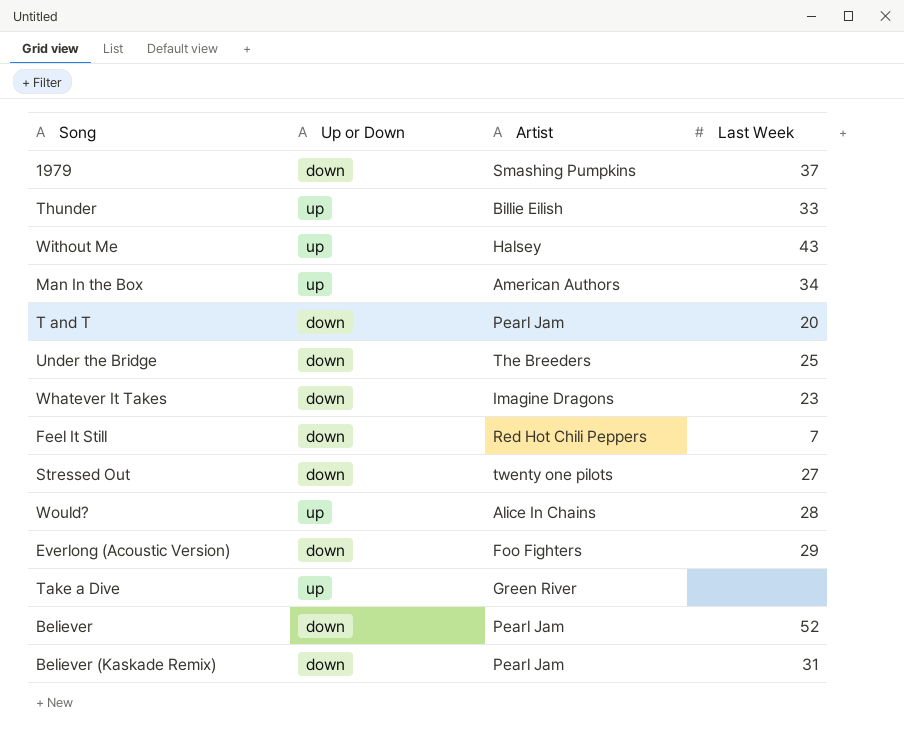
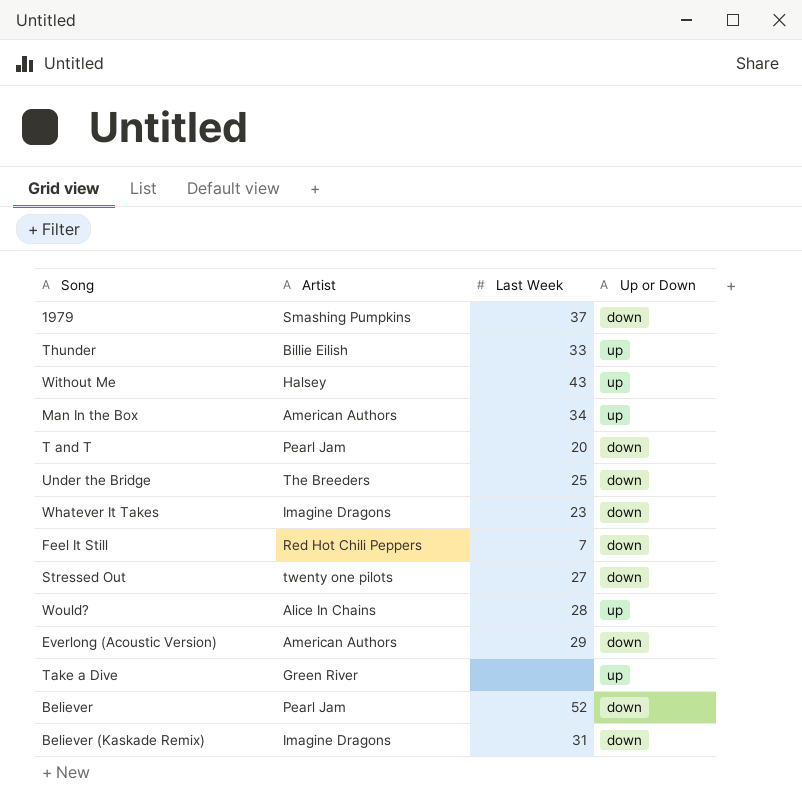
column Up or Down | position: 2 -> 4
Everlong (Acoustic Version) | Artist: Foo Fighters -> American Authors
Believer (Kaskade Remix) | Artist: Pearl Jam -> Imagine Dragons

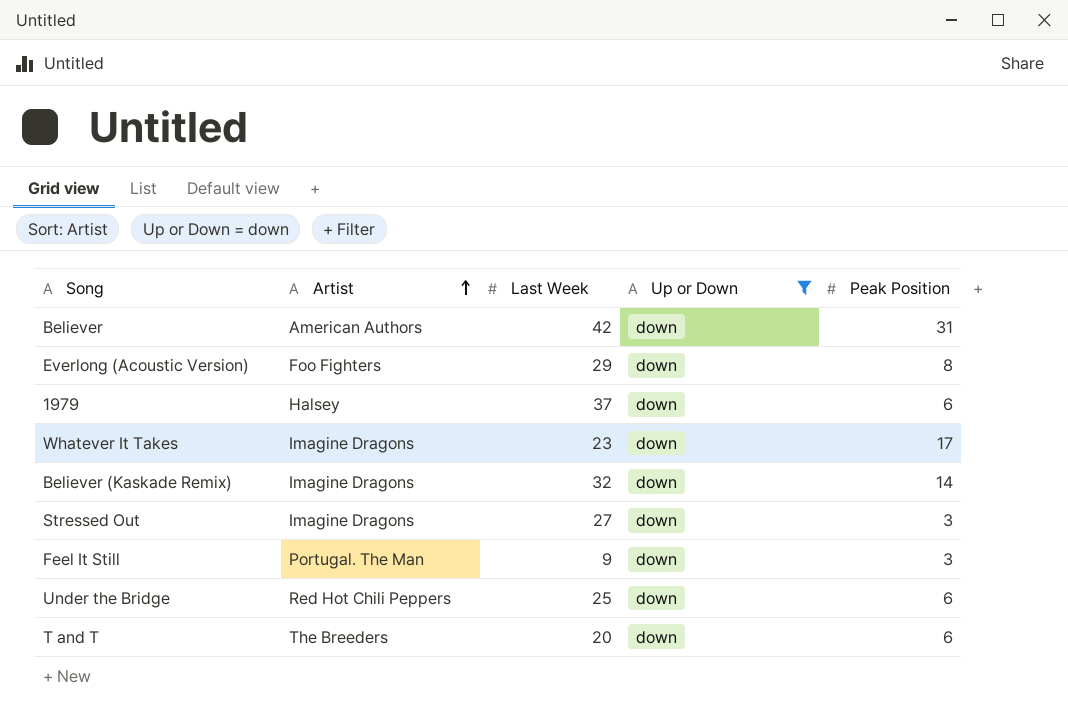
filter: none -> Up or Down = down
row order: none -> Artist ascending
column Peak Position | position: none -> 5
Believer | Artist: Pearl Jam -> American Authors
Believer | Last Week: 52 -> 42
Everlong (Acoustic Version) | Artist: American Authors -> Foo Fighters
1979 | Artist: Smashing Pumpkins -> Halsey
Believer (Kaskade Remix) | Last Week: 31 -> 32
Stressed Out | Artist: twenty one pilots -> Imagine Dragons
Feel It Still | Artist: Red Hot Chili Peppers -> Portugal. The Man
Feel It Still | Last Week: 7 -> 9
Under the Bridge | Artist: The Breeders -> Red Hot Chili Peppers
T and T | Artist: Pearl Jam -> The Breeders

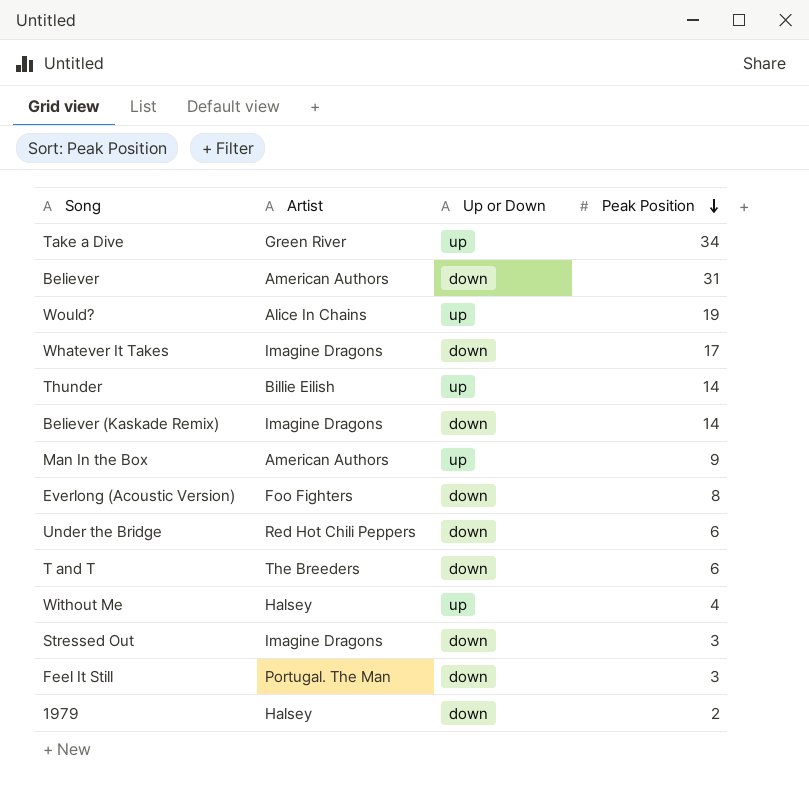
filter: Up or Down = down -> none
row order: Artist ascending -> Peak Position descending
column Last Week | position: 3 -> none
1979 | Peak Position: 6 -> 2

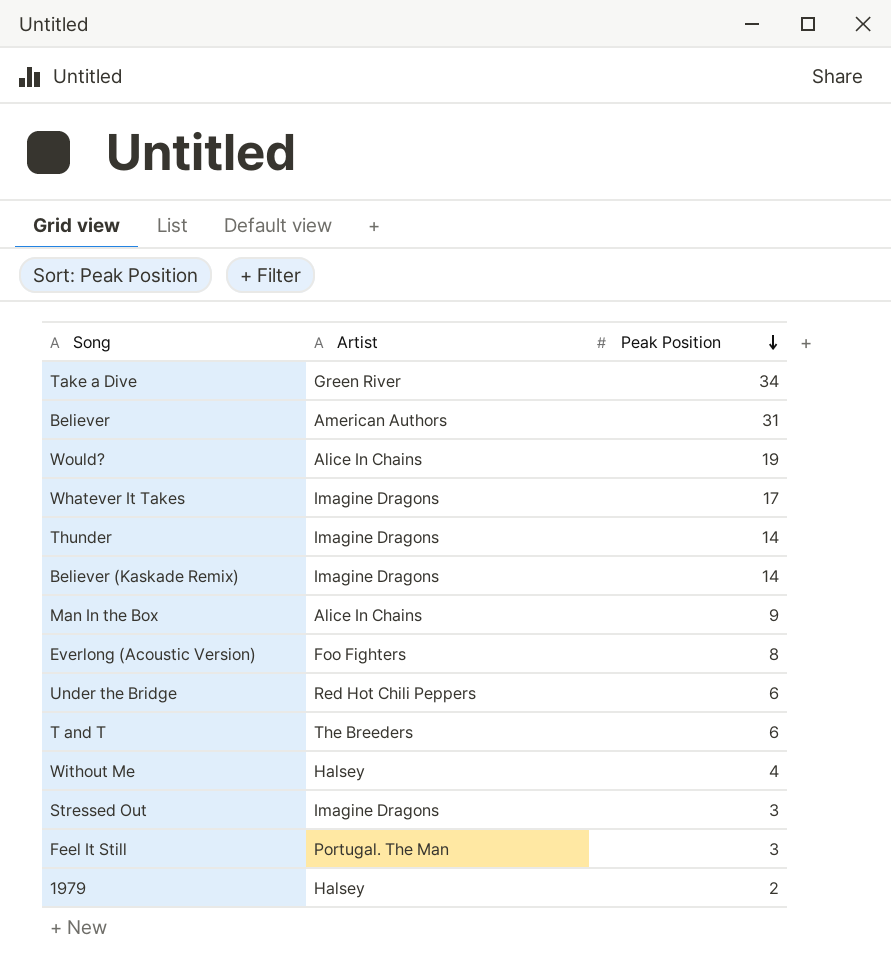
column Up or Down | position: 3 -> none
Thunder | Artist: Billie Eilish -> Imagine Dragons
Man In the Box | Artist: American Authors -> Alice In Chains

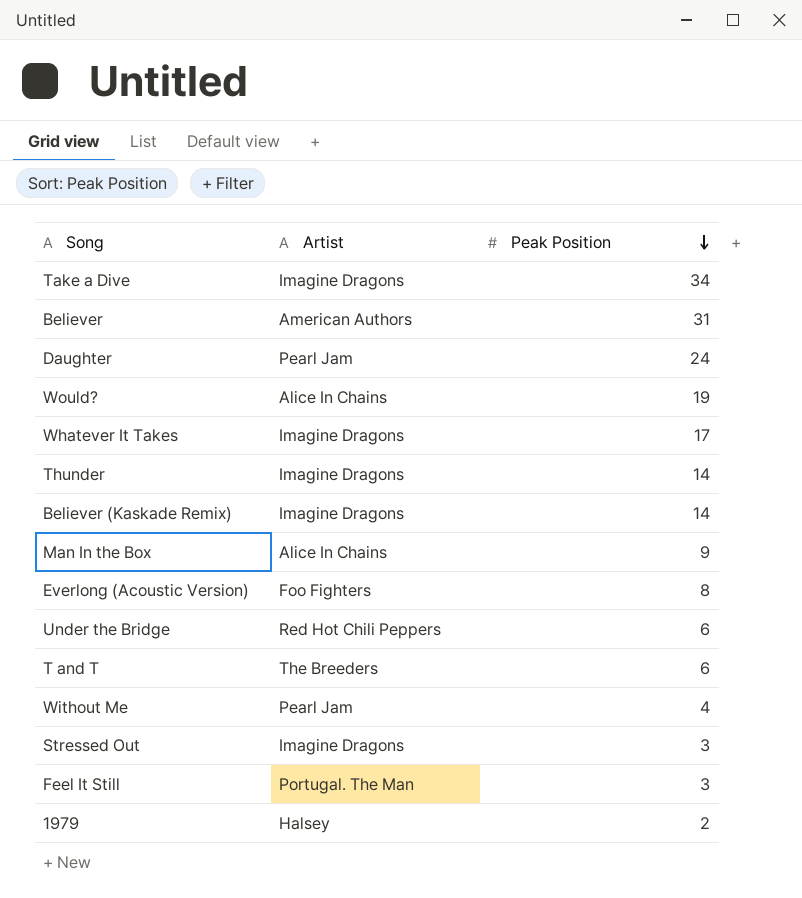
Take a Dive | Artist: Green River -> Imagine Dragons
row Daughter: none -> Pearl Jam | 24
Without Me | Artist: Halsey -> Pearl Jam

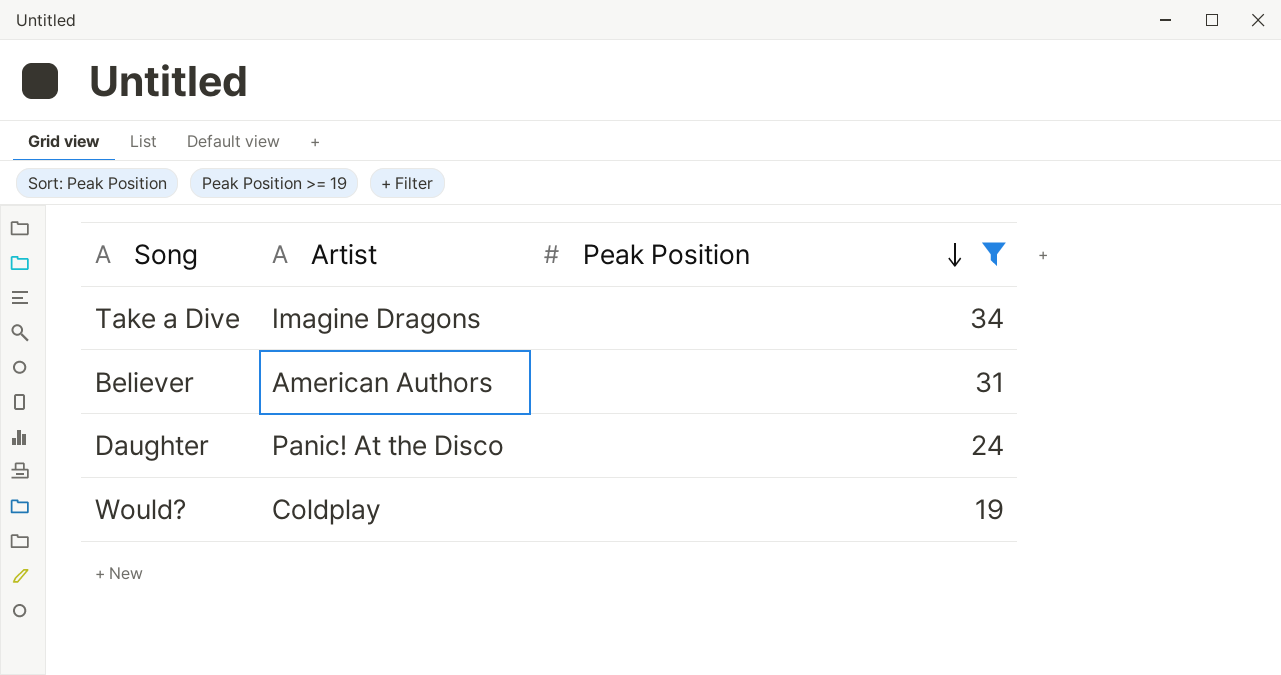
filter: none -> Peak Position >= 19
Daughter | Artist: Pearl Jam -> Panic! At the Disco
Would? | Artist: Alice In Chains -> Coldplay

